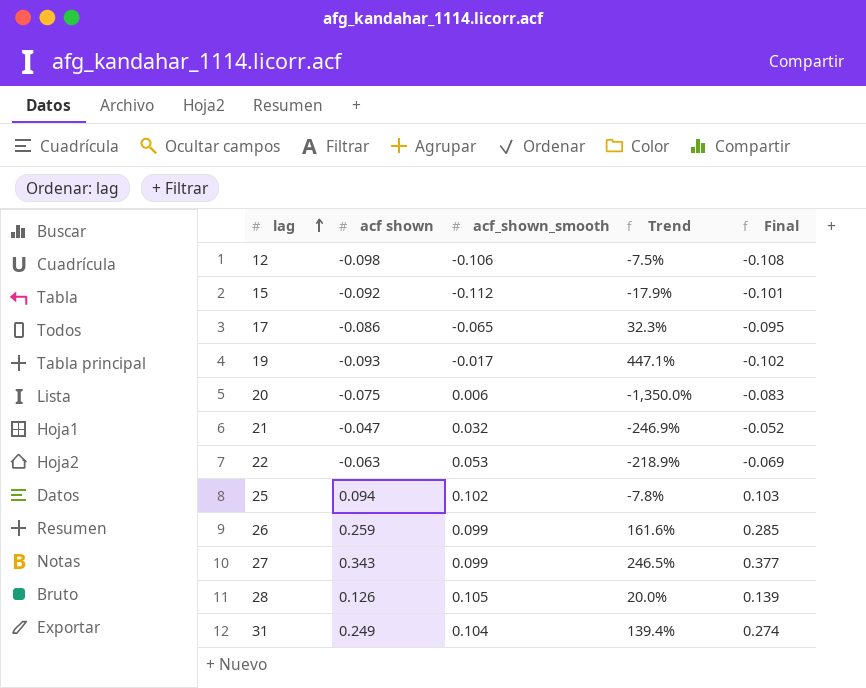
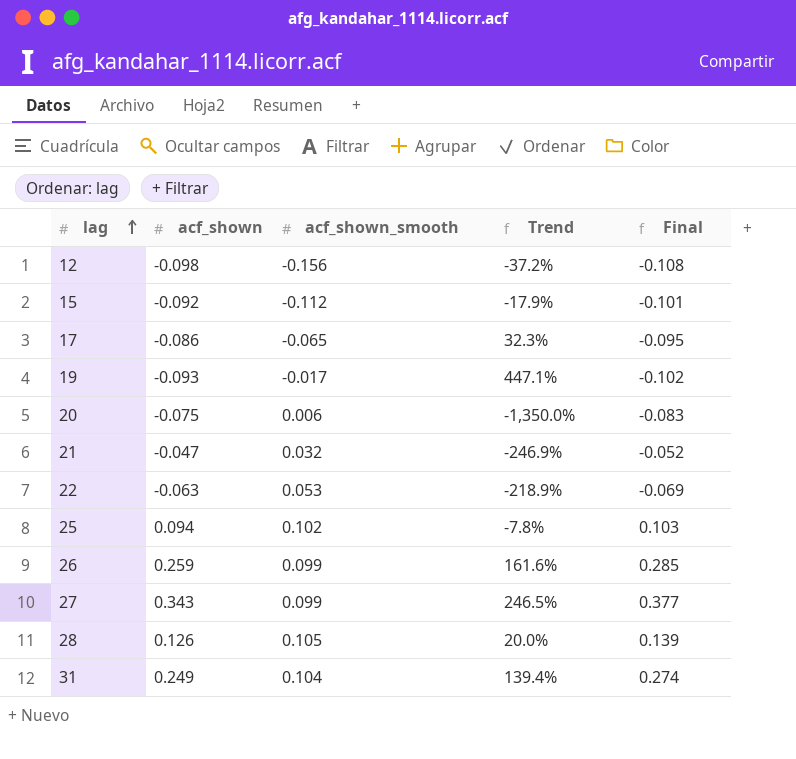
column name: acf shown -> acf_shown
12 | acf_shown_smooth: -0.106 -> -0.156
12 | Trend: -7.5% -> -37.2%

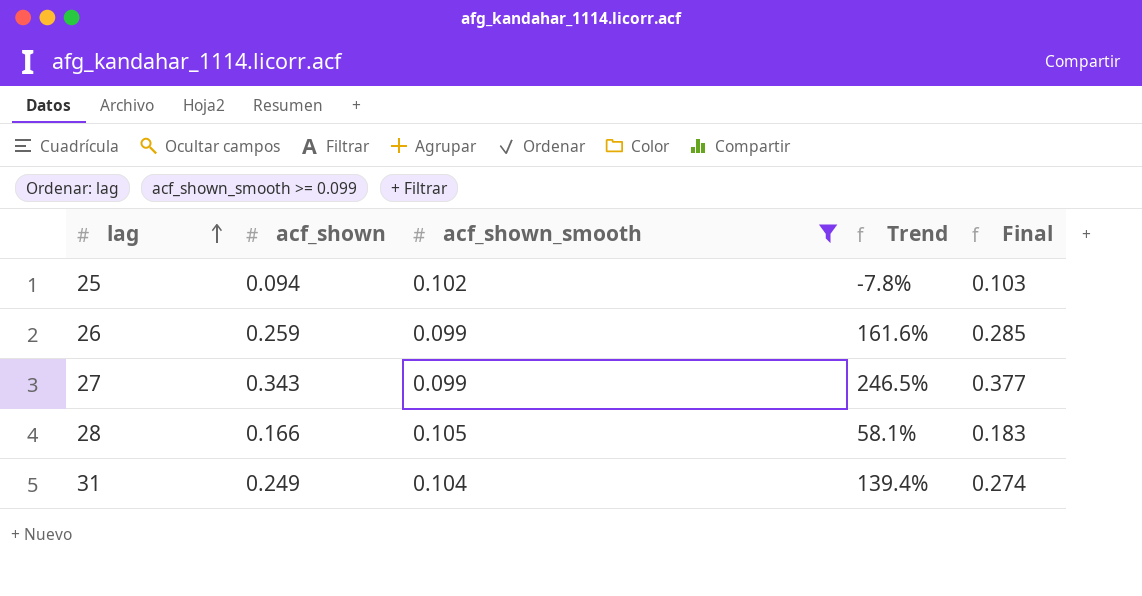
filter: none -> acf_shown_smooth >= 0.099
28 | acf_shown: 0.126 -> 0.166
28 | Trend: 20.0% -> 58.1%
28 | Final: 0.139 -> 0.183

